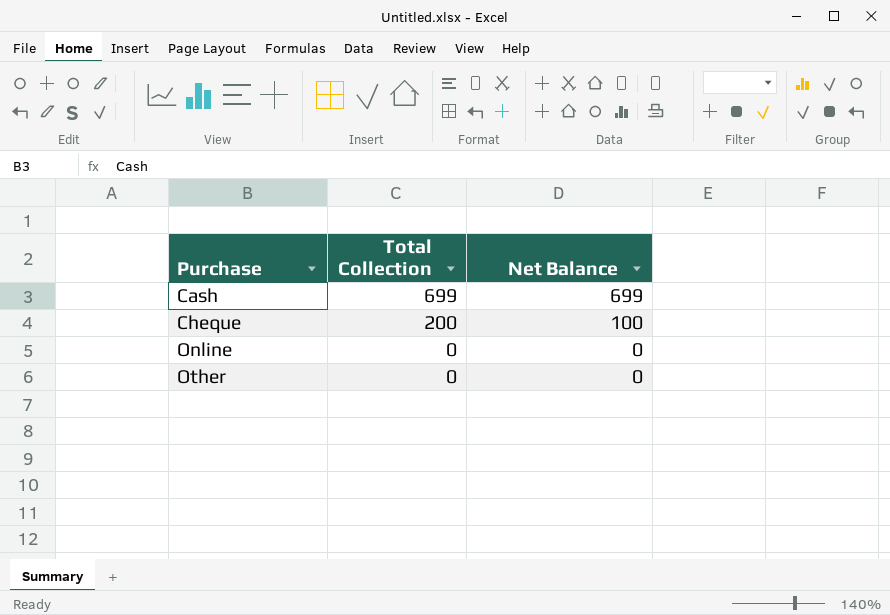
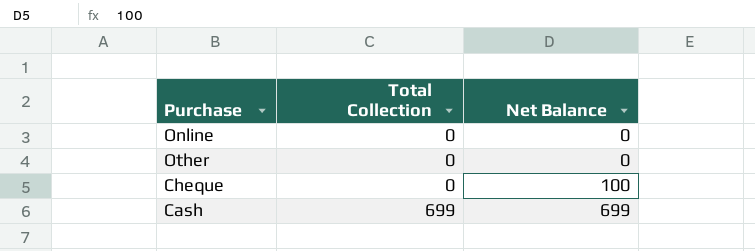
row order: Purchase ascending -> Total Collection ascending
Cheque | Total Collection: 200 -> 0

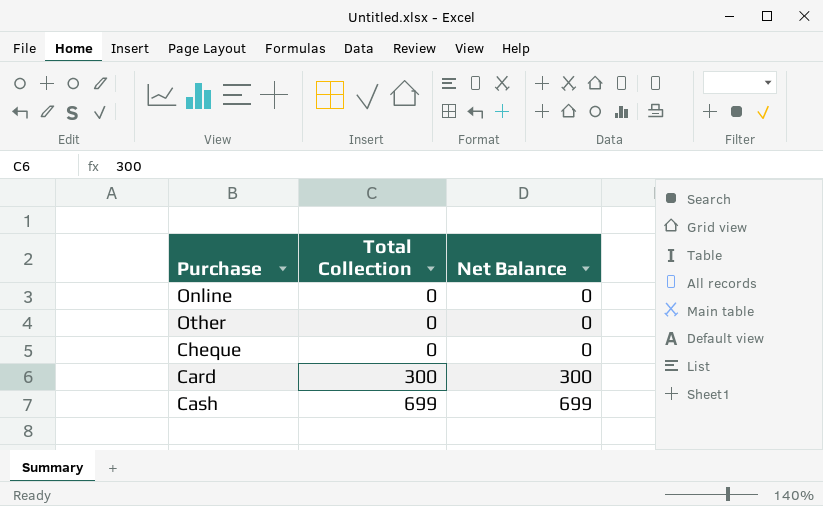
Cheque | Net Balance: 100 -> 0
row Card: none -> 300 | 300

